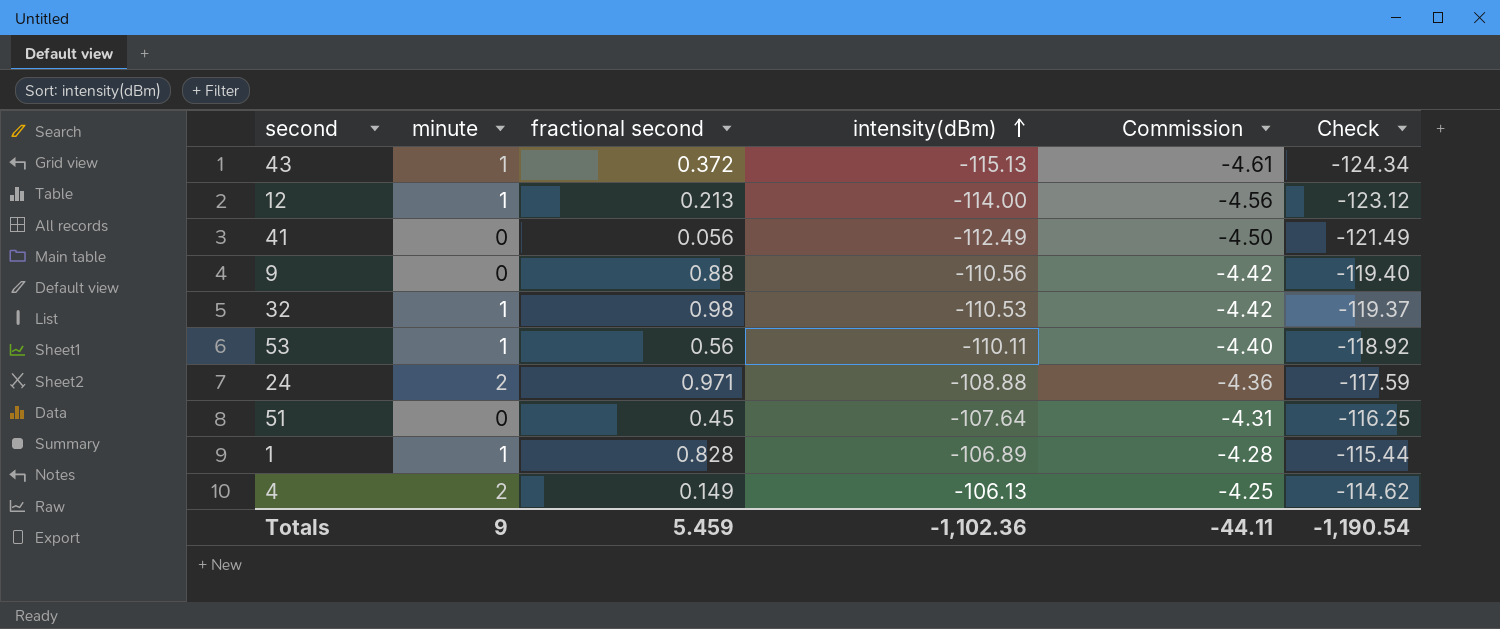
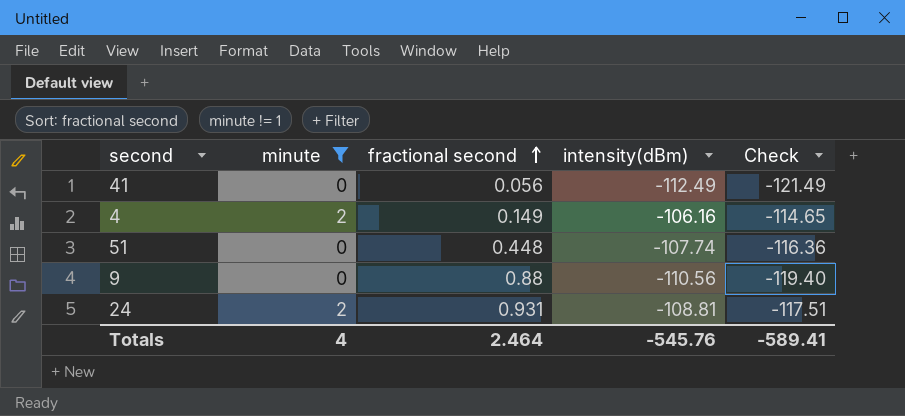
filter: none -> minute != 1
row order: intensity(dBm) ascending -> fractional second ascending
column Commission | formula: [intensity(dBm)] * 0.04 -> none
4 | intensity(dBm): -106.13 -> -106.16
4 | Check: -114.62 -> -114.65
51 | fractional second: 0.45 -> 0.448
51 | intensity(dBm): -107.64 -> -107.74
51 | Check: -116.25 -> -116.36
24 | fractional second: 0.971 -> 0.931
24 | intensity(dBm): -108.88 -> -108.81
24 | Check: -117.59 -> -117.51
Totals | minute: 9 -> 4
Totals | fractional second: 5.459 -> 2.464
Totals | intensity(dBm): -1,102.36 -> -545.76
Totals | Check: -1,190.54 -> -589.41

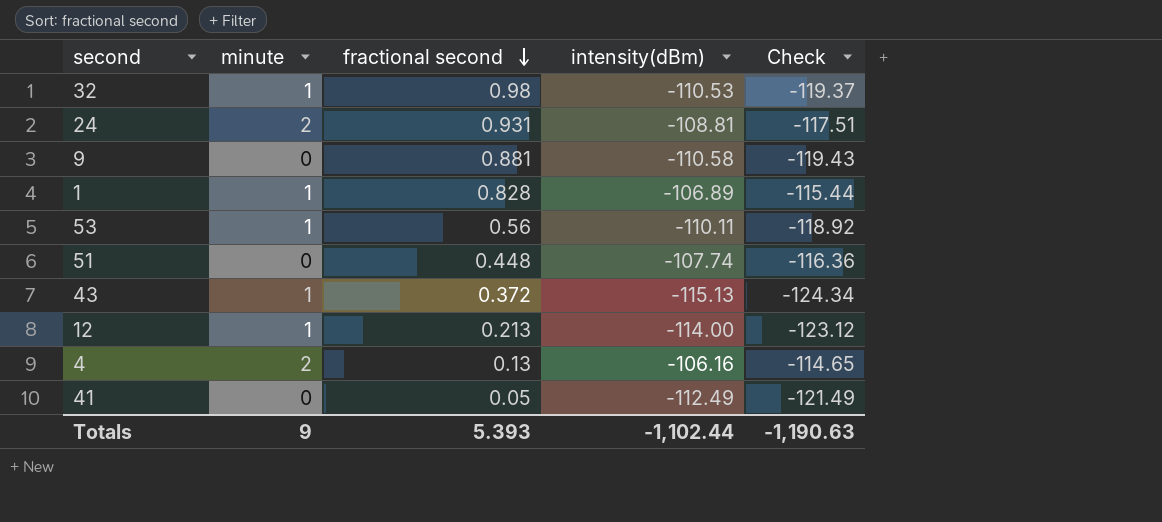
filter: minute != 1 -> none
row order: fractional second ascending -> fractional second descending
9 | fractional second: 0.88 -> 0.881
9 | intensity(dBm): -110.56 -> -110.58
9 | Check: -119.40 -> -119.43
4 | fractional second: 0.149 -> 0.13
41 | fractional second: 0.056 -> 0.05
Totals | minute: 4 -> 9
Totals | fractional second: 2.464 -> 5.393
Totals | intensity(dBm): -545.76 -> -1,102.44
Totals | Check: -589.41 -> -1,190.63

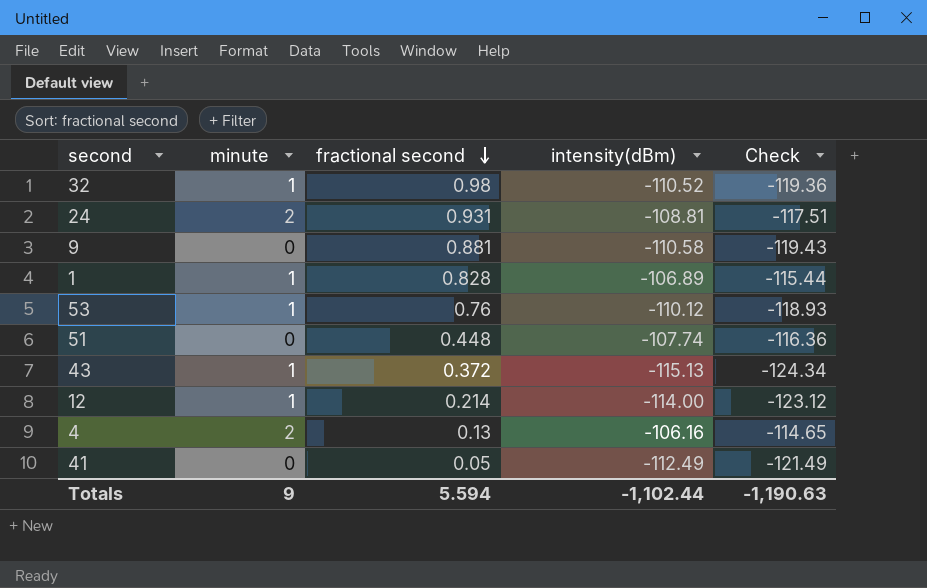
32 | intensity(dBm): -110.53 -> -110.52
32 | Check: -119.37 -> -119.36
53 | fractional second: 0.56 -> 0.76
53 | intensity(dBm): -110.11 -> -110.12
53 | Check: -118.92 -> -118.93
12 | fractional second: 0.213 -> 0.214
Totals | fractional second: 5.393 -> 5.594

